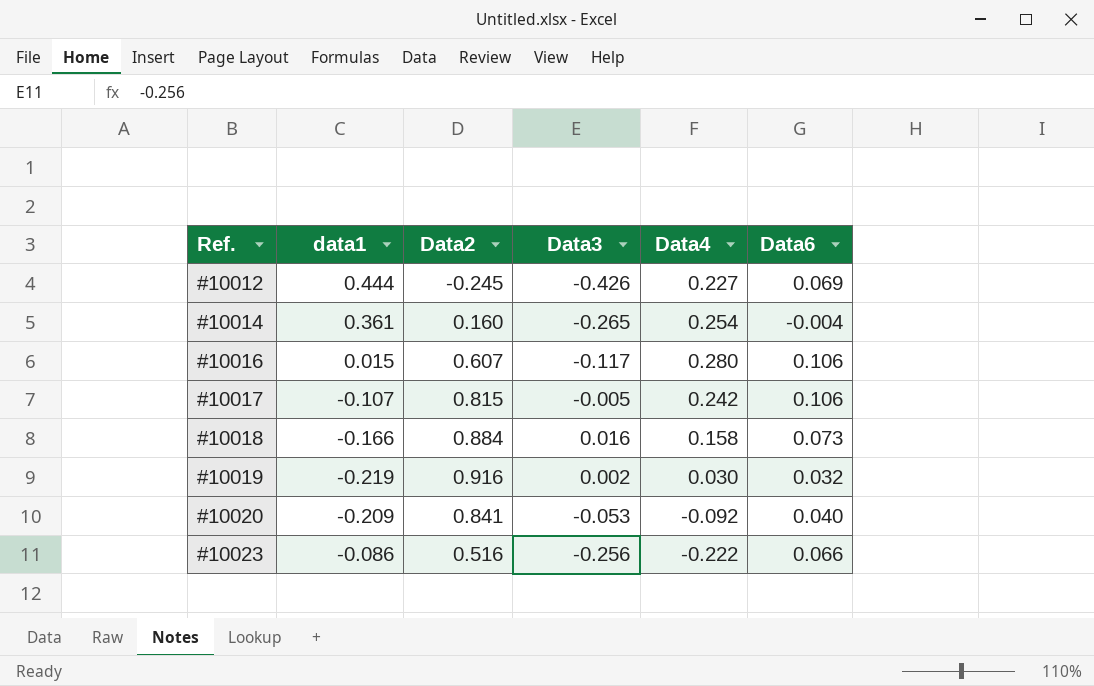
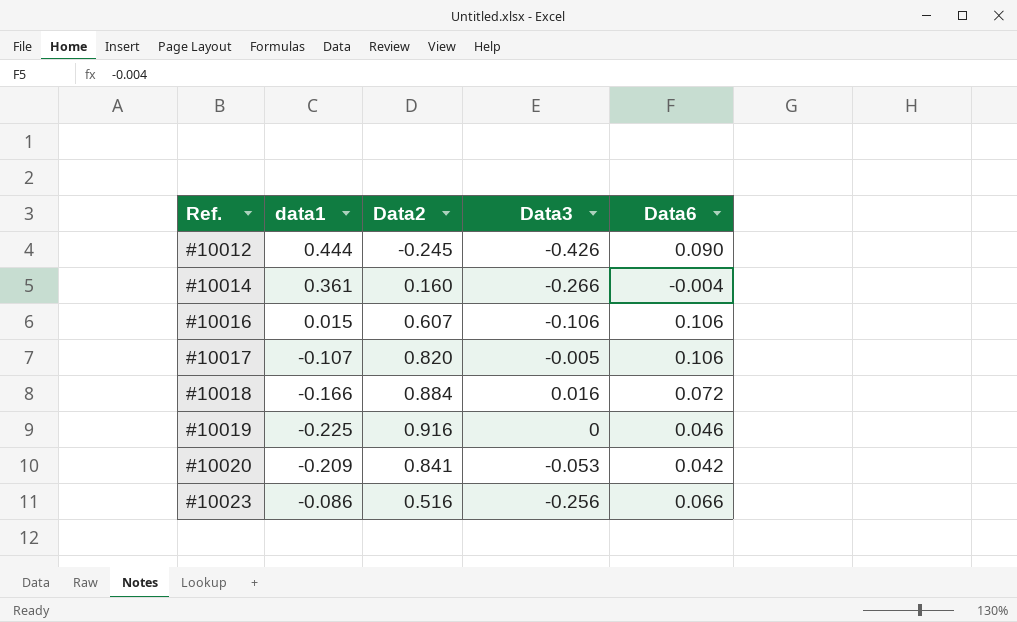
column Data4 | position: 5 -> none
#10012 | Data6: 0.069 -> 0.090
#10014 | Data3: -0.265 -> -0.266
#10016 | Data3: -0.117 -> -0.106
#10017 | Data2: 0.815 -> 0.820
#10018 | Data6: 0.073 -> 0.072
#10019 | data1: -0.219 -> -0.225
#10019 | Data3: 0.002 -> 0
#10019 | Data6: 0.032 -> 0.046
#10020 | Data6: 0.040 -> 0.042

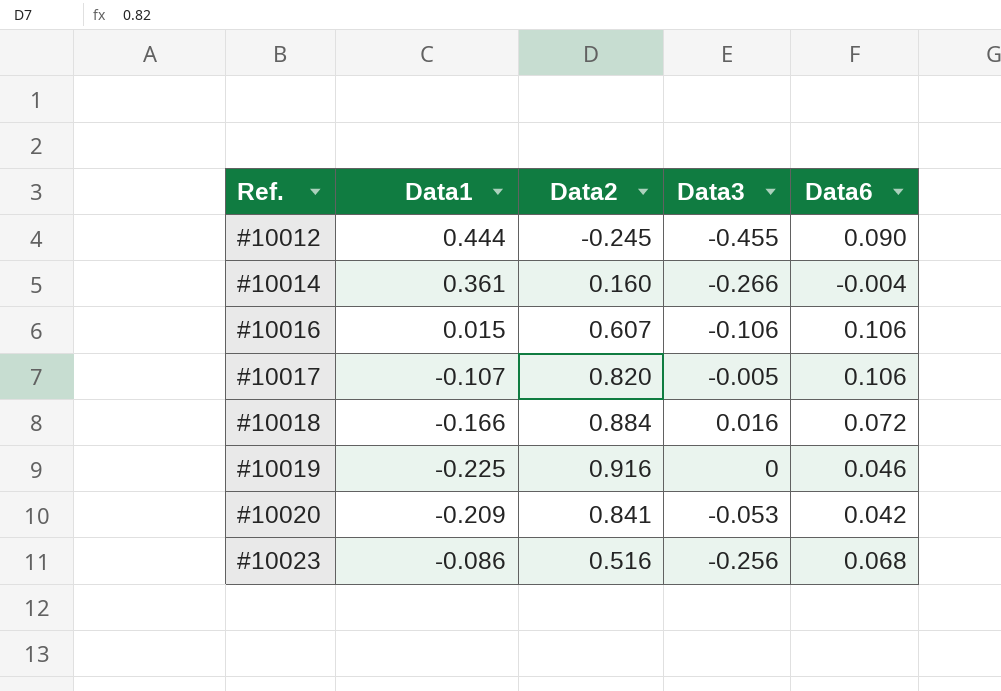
column name: data1 -> Data1
#10012 | Data3: -0.426 -> -0.455
#10023 | Data6: 0.066 -> 0.068

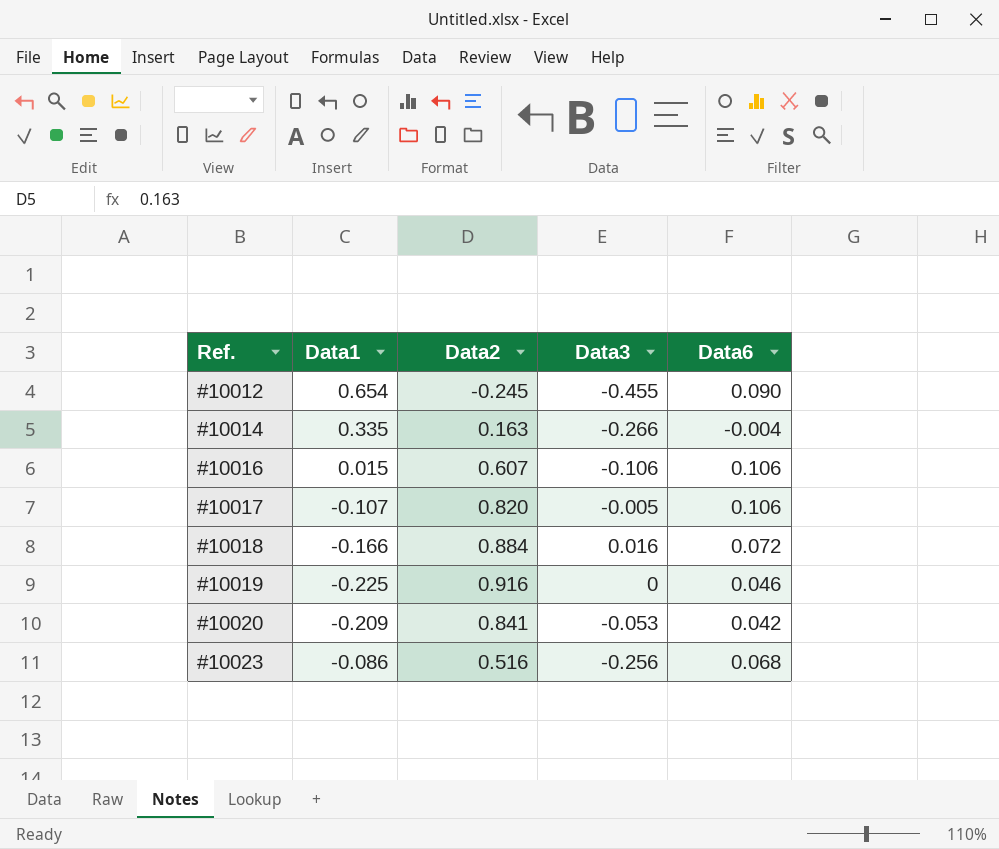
#10012 | Data1: 0.444 -> 0.654
#10014 | Data1: 0.361 -> 0.335
#10014 | Data2: 0.160 -> 0.163

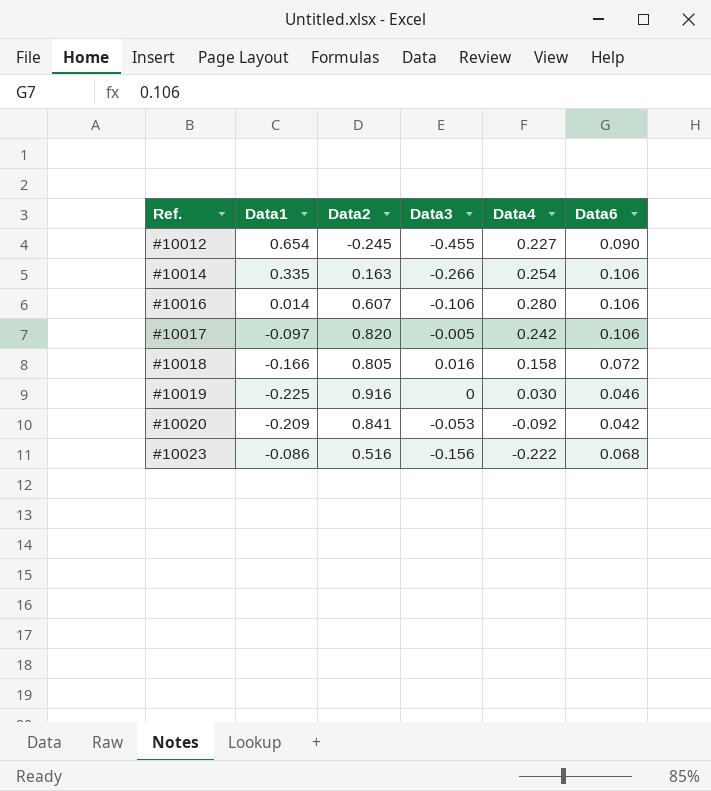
column Data4 | position: none -> 5
#10014 | Data6: -0.004 -> 0.106
#10016 | Data1: 0.015 -> 0.014
#10017 | Data1: -0.107 -> -0.097
#10018 | Data2: 0.884 -> 0.805
#10023 | Data3: -0.256 -> -0.156

